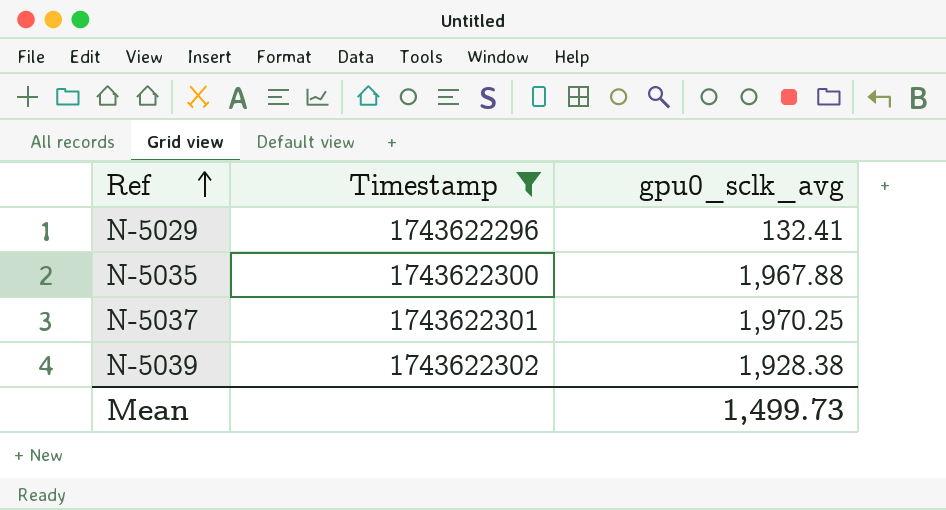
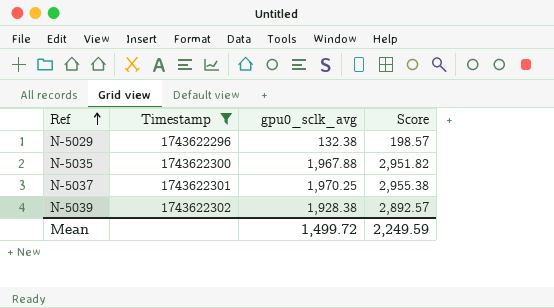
column Score | formula: none -> [gpu0_sclk_avg] * 1.5
N-5029 | gpu0_sclk_avg: 132.41 -> 132.38
Mean | gpu0_sclk_avg: 1,499.73 -> 1,499.72

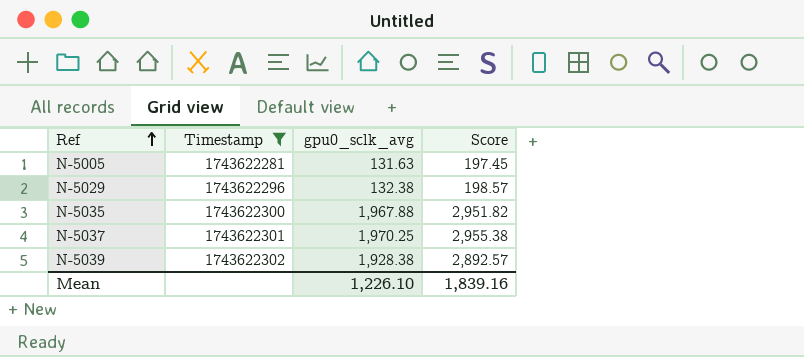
row N-5005: none -> 1743622281 | 131.63 | 197.45
Mean | gpu0_sclk_avg: 1,499.72 -> 1,226.10
Mean | Score: 2,249.59 -> 1,839.16

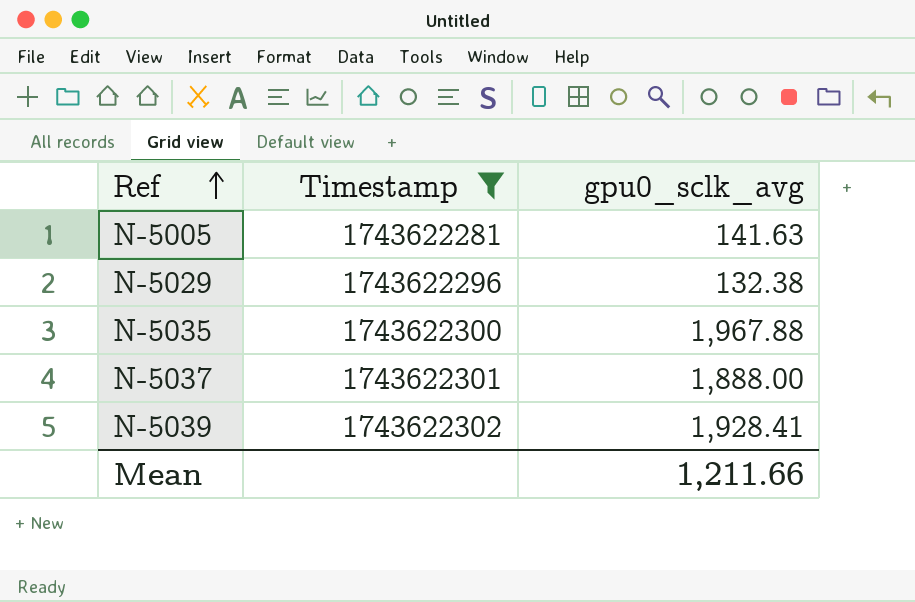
column Score | formula: [gpu0_sclk_avg] * 1.5 -> none
N-5005 | gpu0_sclk_avg: 131.63 -> 141.63
N-5037 | gpu0_sclk_avg: 1,970.25 -> 1,888.00
N-5039 | gpu0_sclk_avg: 1,928.38 -> 1,928.41
Mean | gpu0_sclk_avg: 1,226.10 -> 1,211.66

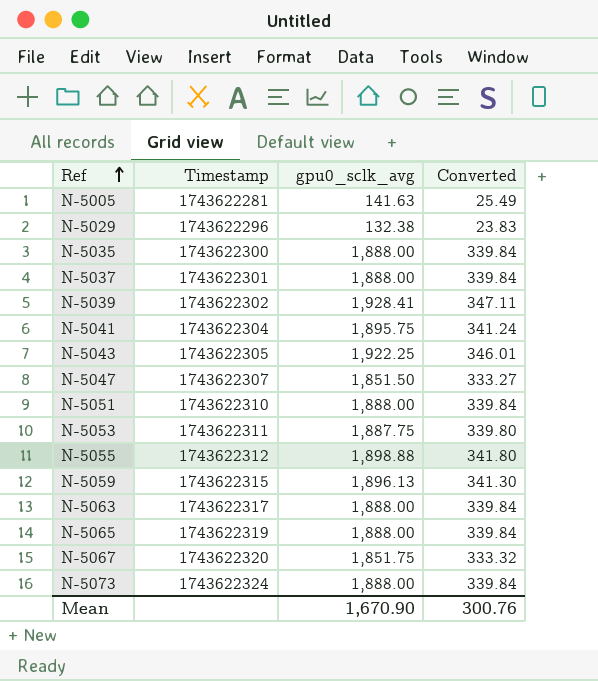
filter: Timestamp <= 1743622302 -> none
column Converted | formula: none -> [gpu0_sclk_avg] * 0.18
N-5035 | gpu0_sclk_avg: 1,967.88 -> 1,888.00
Mean | gpu0_sclk_avg: 1,211.66 -> 1,670.90

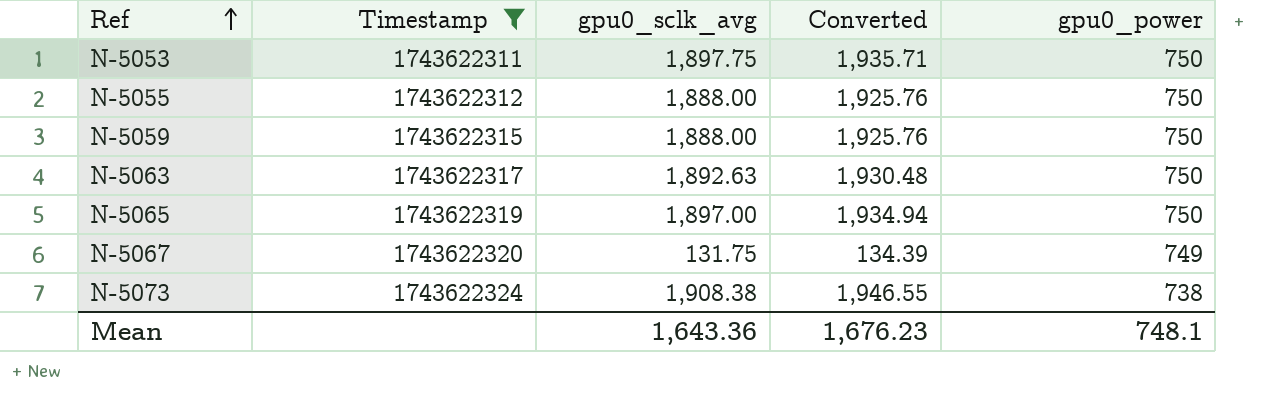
filter: none -> Timestamp >= 1743622311
column Converted | formula: [gpu0_sclk_avg] * 0.18 -> [gpu0_sclk_avg] * 1.02
column gpu0_power | position: none -> 5
N-5053 | gpu0_sclk_avg: 1,887.75 -> 1,897.75
N-5055 | gpu0_sclk_avg: 1,898.88 -> 1,888.00
N-5059 | gpu0_sclk_avg: 1,896.13 -> 1,888.00
N-5063 | gpu0_sclk_avg: 1,888.00 -> 1,892.63
N-5065 | gpu0_sclk_avg: 1,888.00 -> 1,897.00
N-5067 | gpu0_sclk_avg: 1,851.75 -> 131.75
N-5073 | gpu0_sclk_avg: 1,888.00 -> 1,908.38
Mean | gpu0_sclk_avg: 1,670.90 -> 1,643.36
Mean | Converted: 300.76 -> 1,676.23

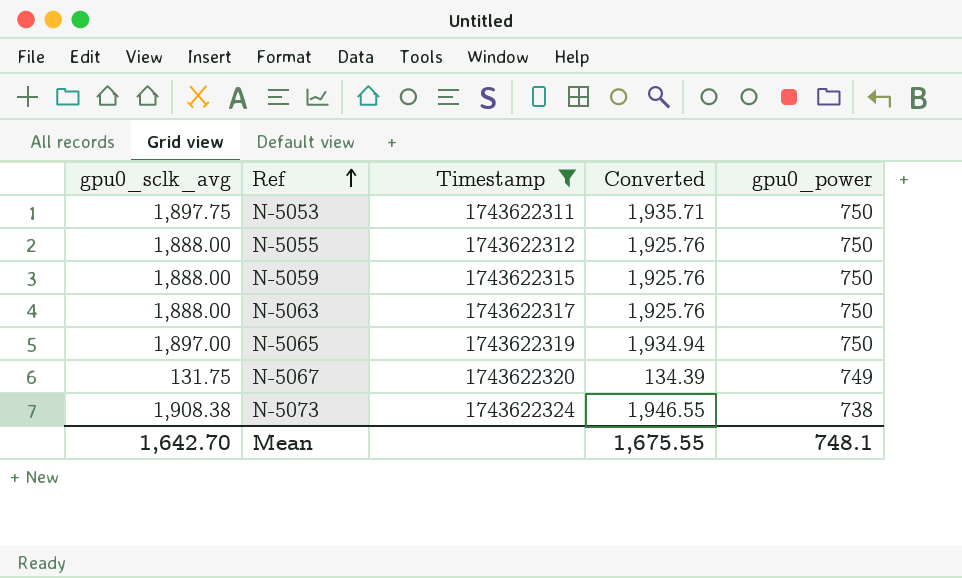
column gpu0_sclk_avg | position: 3 -> 1
N-5063 | gpu0_sclk_avg: 1,892.63 -> 1,888.00
N-5063 | Converted: 1,930.48 -> 1,925.76
Mean | gpu0_sclk_avg: 1,643.36 -> 1,642.70
Mean | Converted: 1,676.23 -> 1,675.55

